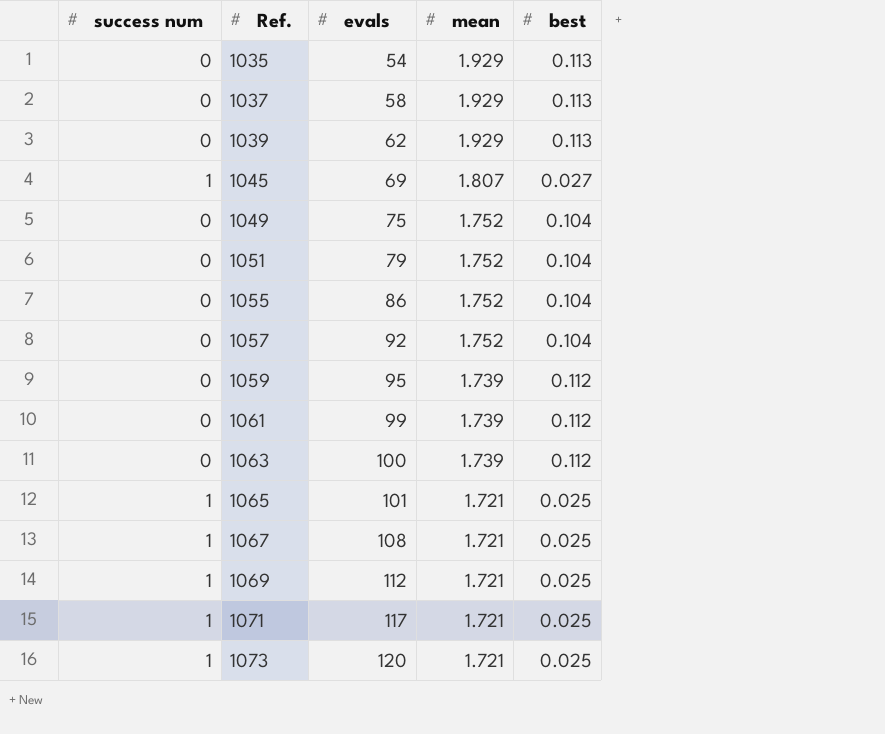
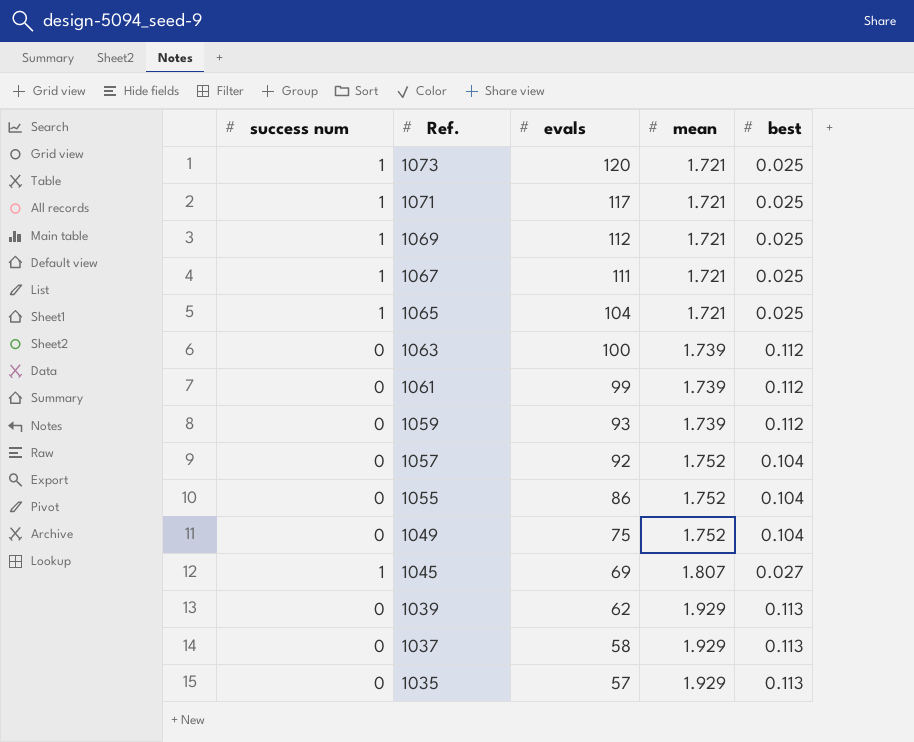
row order: Ref. ascending -> Ref. descending
row 1051: 0 | 79 | 1.752 | 0.104 -> none
1067 | evals: 108 -> 111
1065 | evals: 101 -> 104
1059 | evals: 95 -> 93
1035 | evals: 54 -> 57

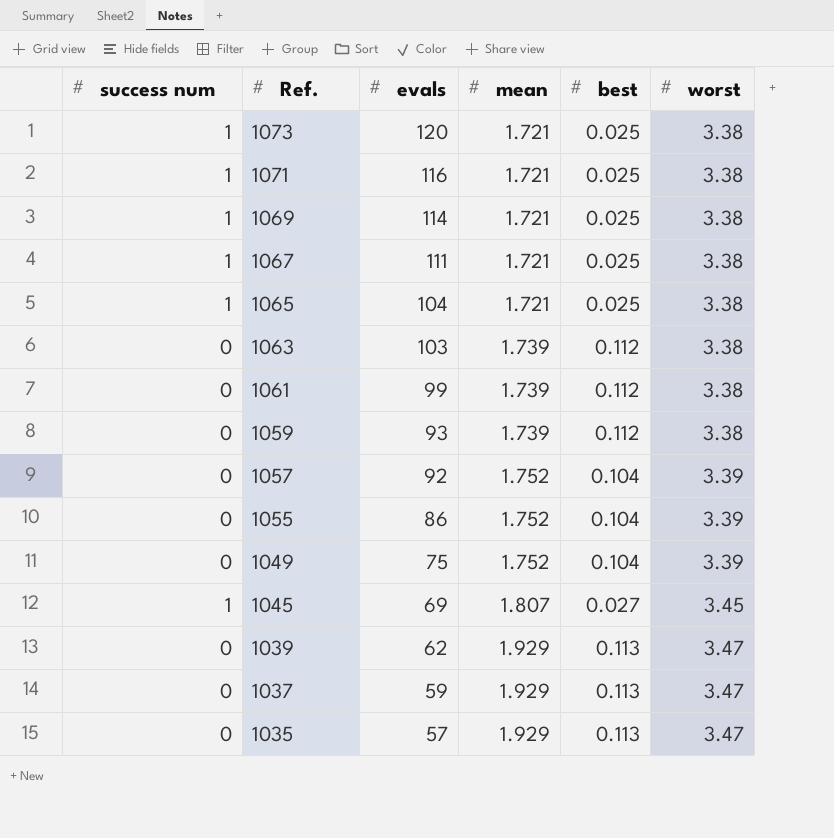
column worst | position: none -> 6
1071 | evals: 117 -> 116
1069 | evals: 112 -> 114
1063 | evals: 100 -> 103
1037 | evals: 58 -> 59

